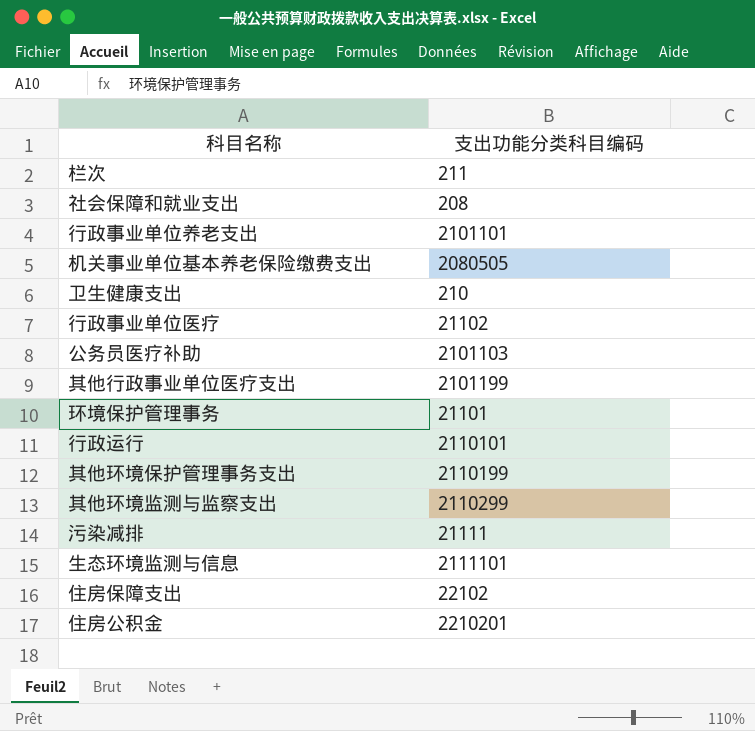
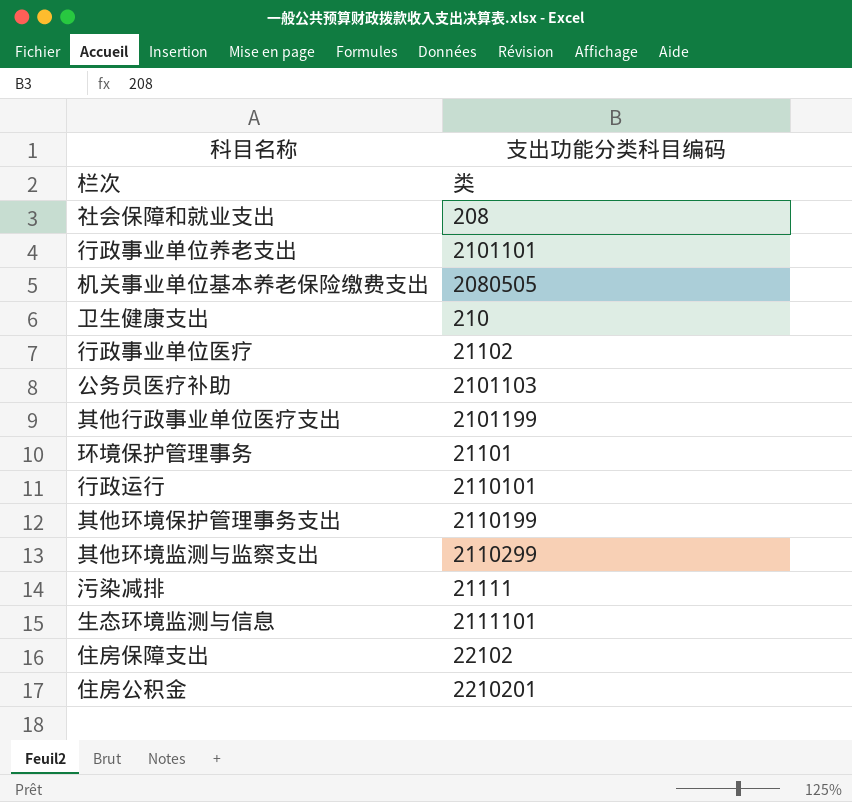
栏次 | 支出功能分类科目编码: 211 -> 类

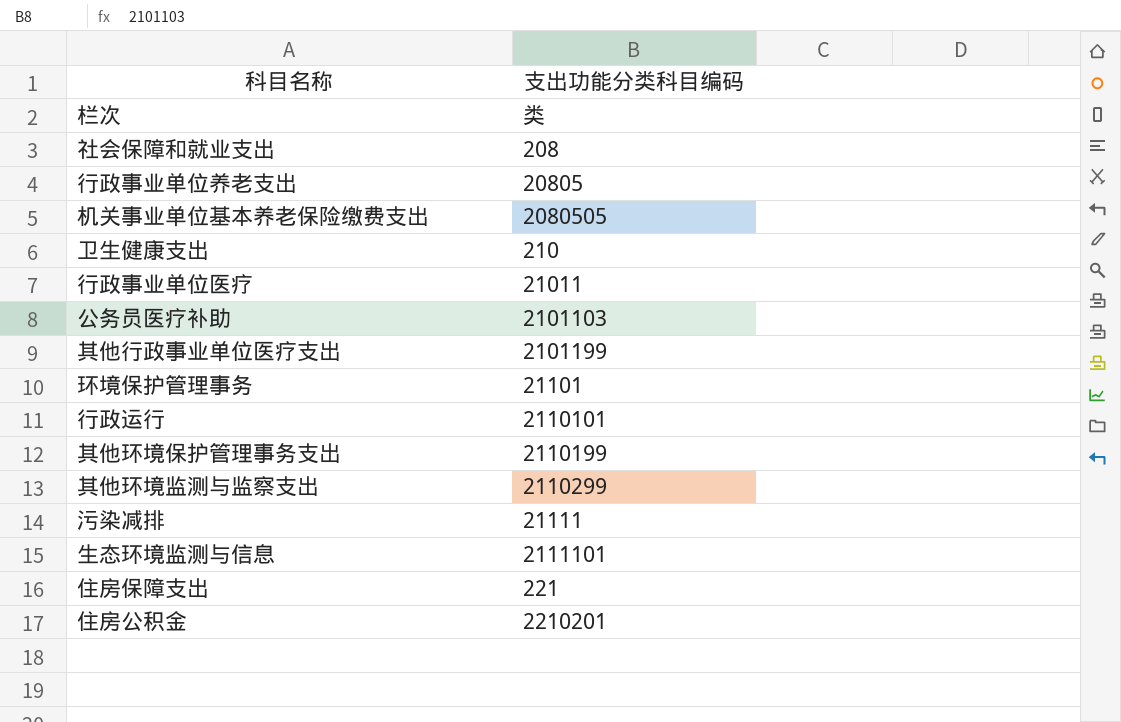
行政事业单位养老支出 | 支出功能分类科目编码: 2101101 -> 20805
行政事业单位医疗 | 支出功能分类科目编码: 21102 -> 21011
住房保障支出 | 支出功能分类科目编码: 22102 -> 221

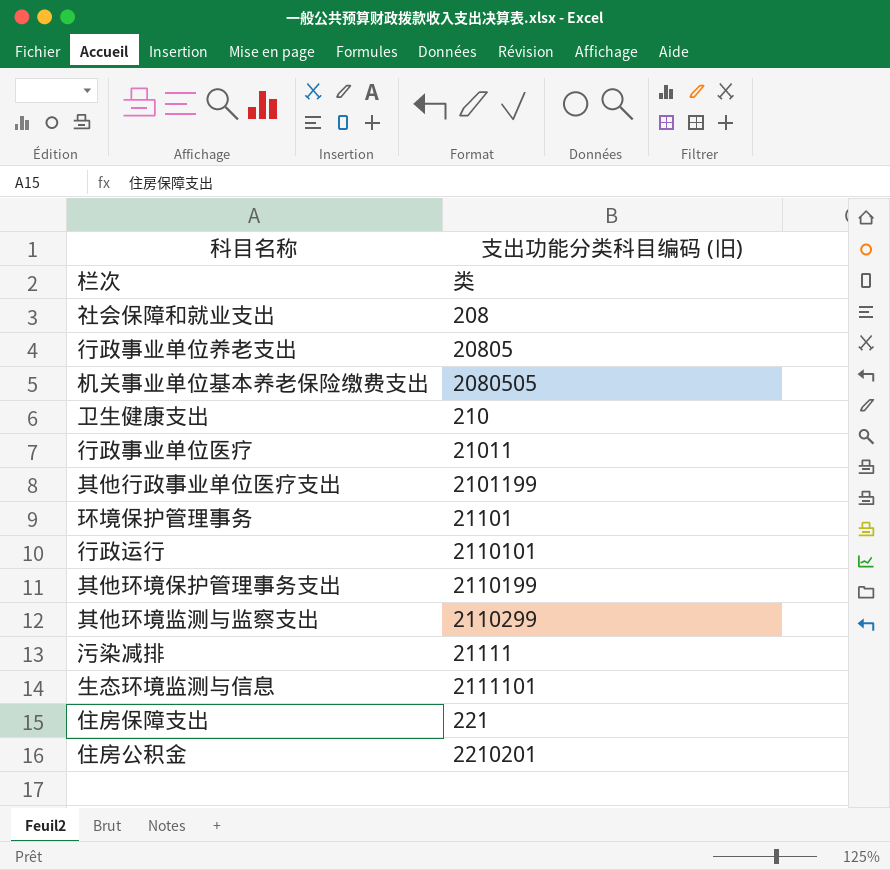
column name: 支出功能分类科目编码 -> 支出功能分类科目编码 (旧)
row 公务员医疗补助: 2101103 -> none

